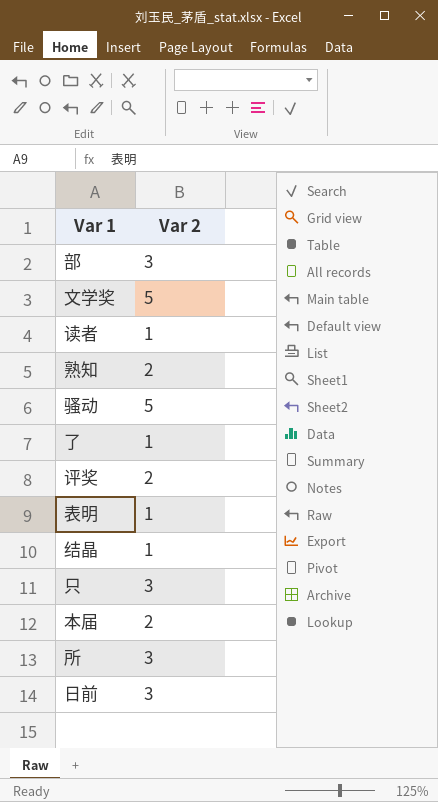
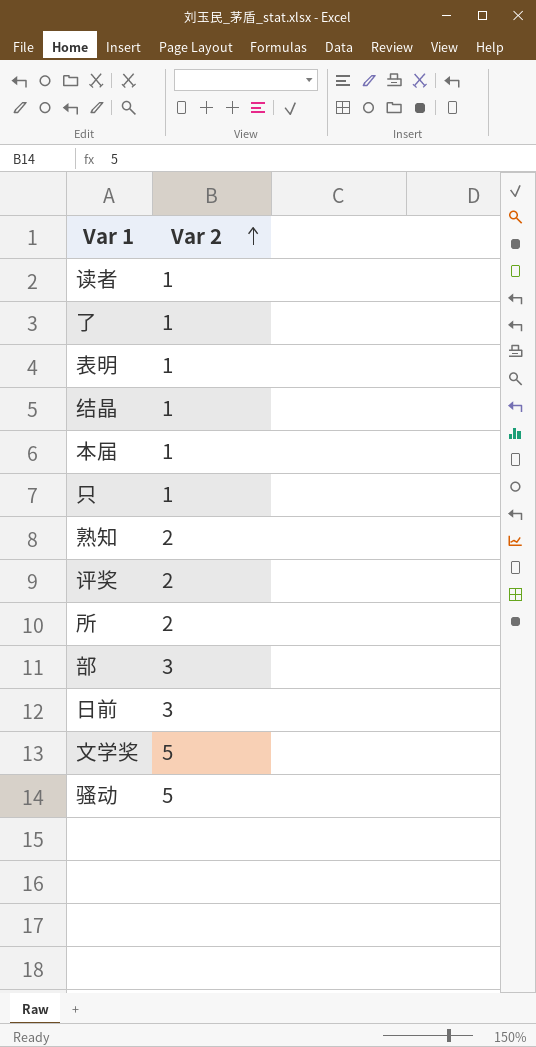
row order: none -> Var 2 ascending
本届 | Var 2: 2 -> 1
只 | Var 2: 3 -> 1
所 | Var 2: 3 -> 2

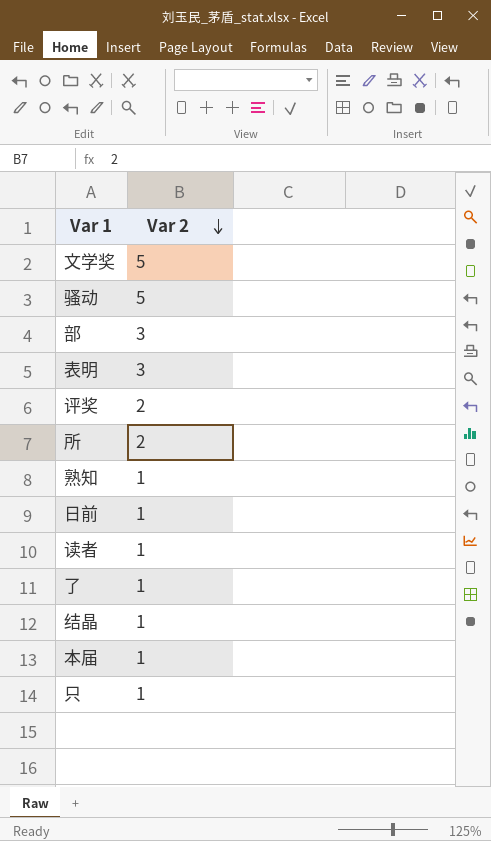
row order: Var 2 ascending -> Var 2 descending
表明 | Var 2: 1 -> 3
熟知 | Var 2: 2 -> 1
日前 | Var 2: 3 -> 1

